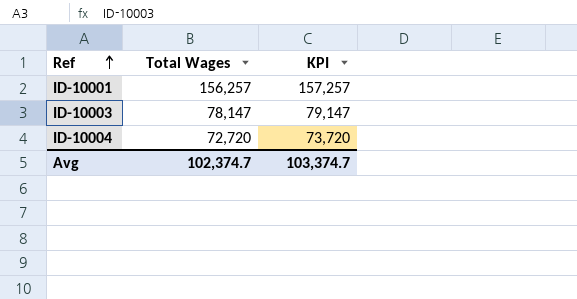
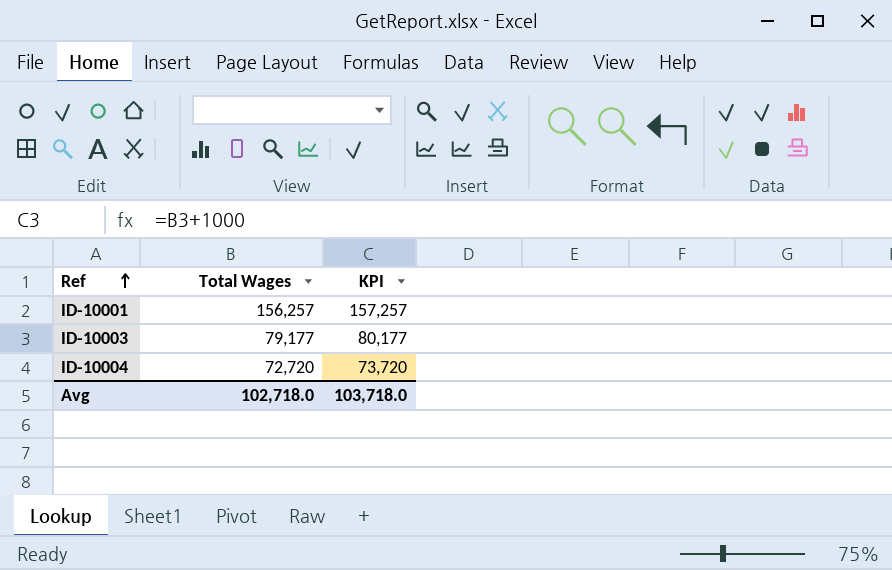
ID-10003 | Total Wages: 78,147 -> 79,177
ID-10003 | KPI: 79,147 -> 80,177
Avg | Total Wages: 102,374.7 -> 102,718.0
Avg | KPI: 103,374.7 -> 103,718.0

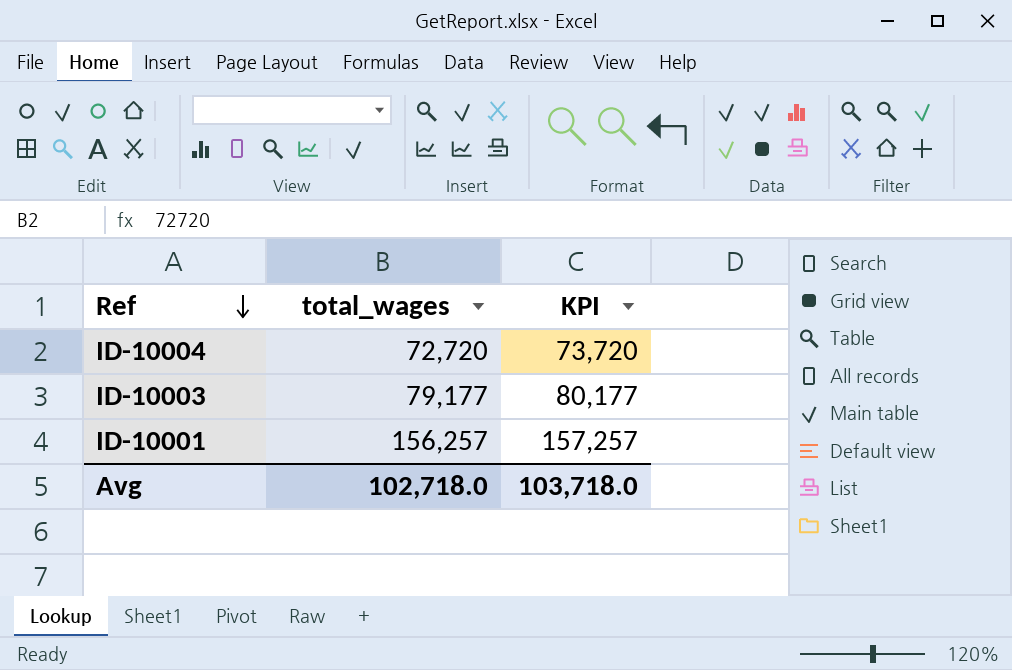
row order: Ref ascending -> Ref descending
column name: Total Wages -> total_wages

